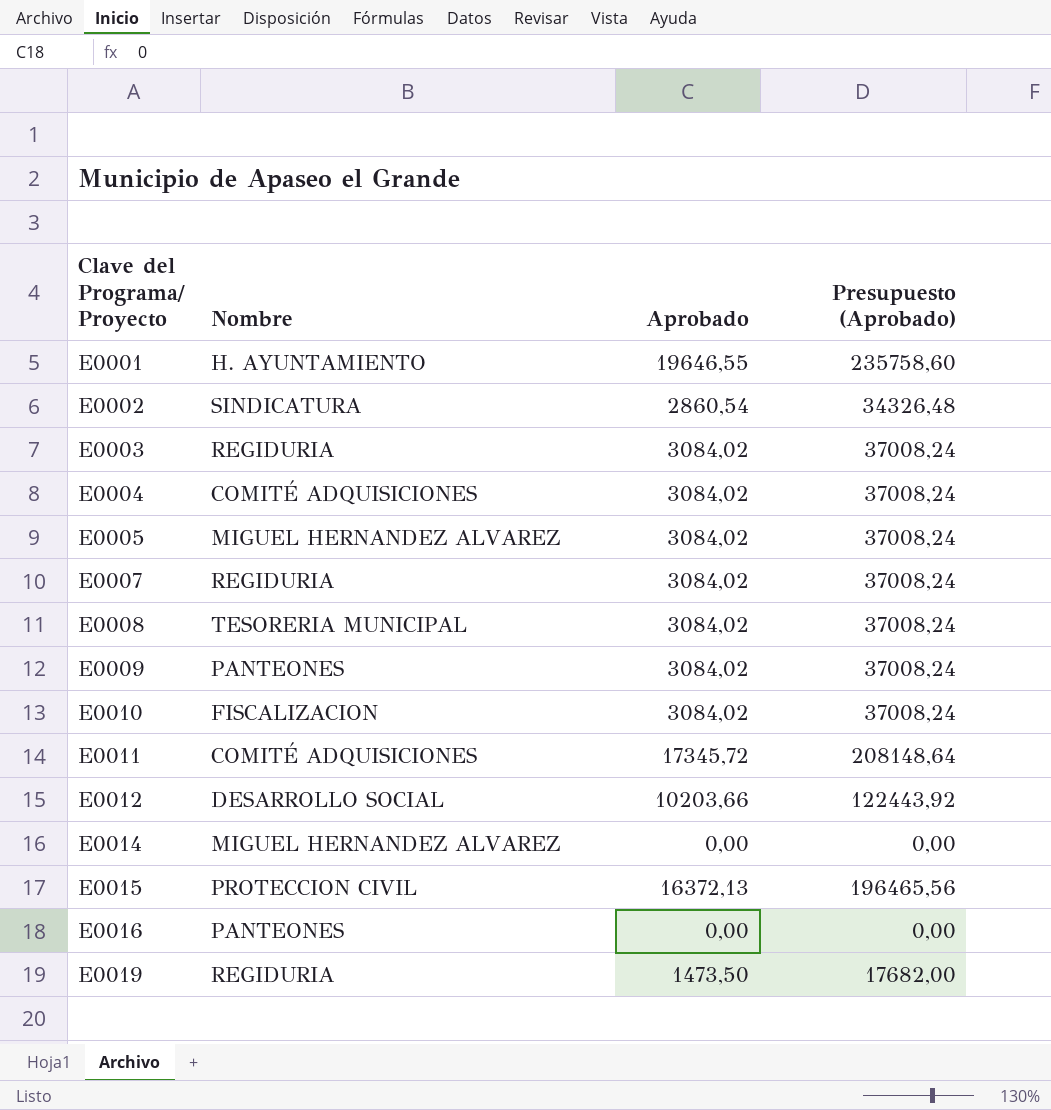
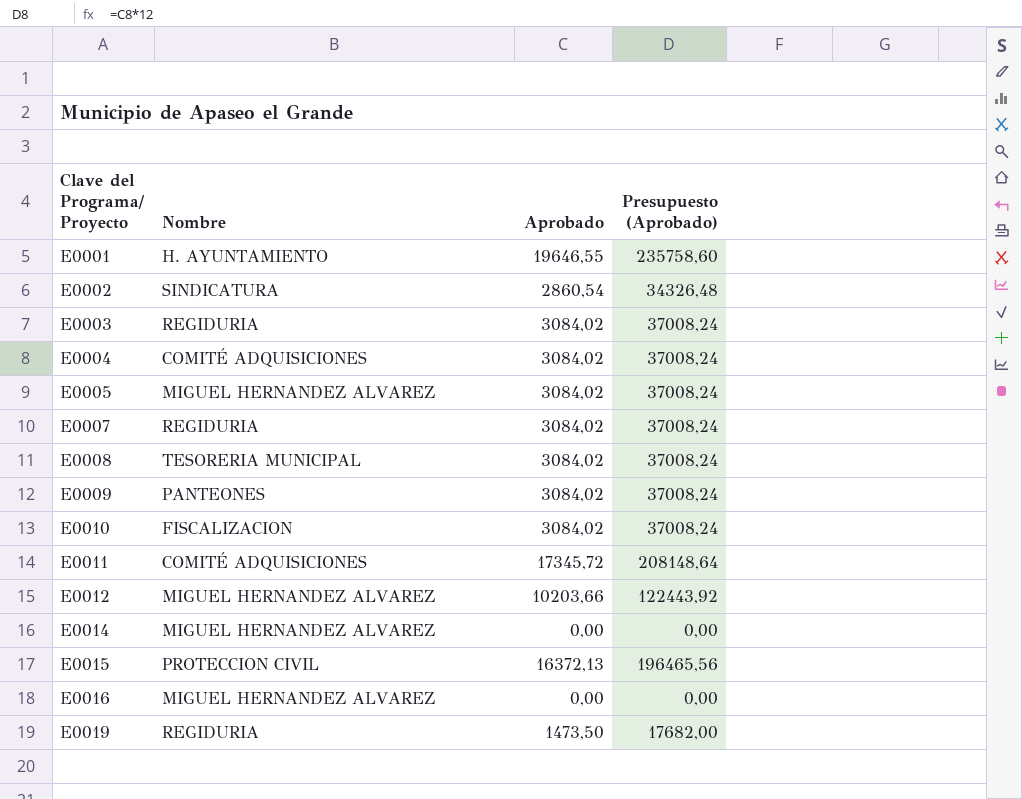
E0012 | Nombre: DESARROLLO SOCIAL -> MIGUEL HERNANDEZ ALVAREZ
E0016 | Nombre: PANTEONES -> MIGUEL HERNANDEZ ALVAREZ

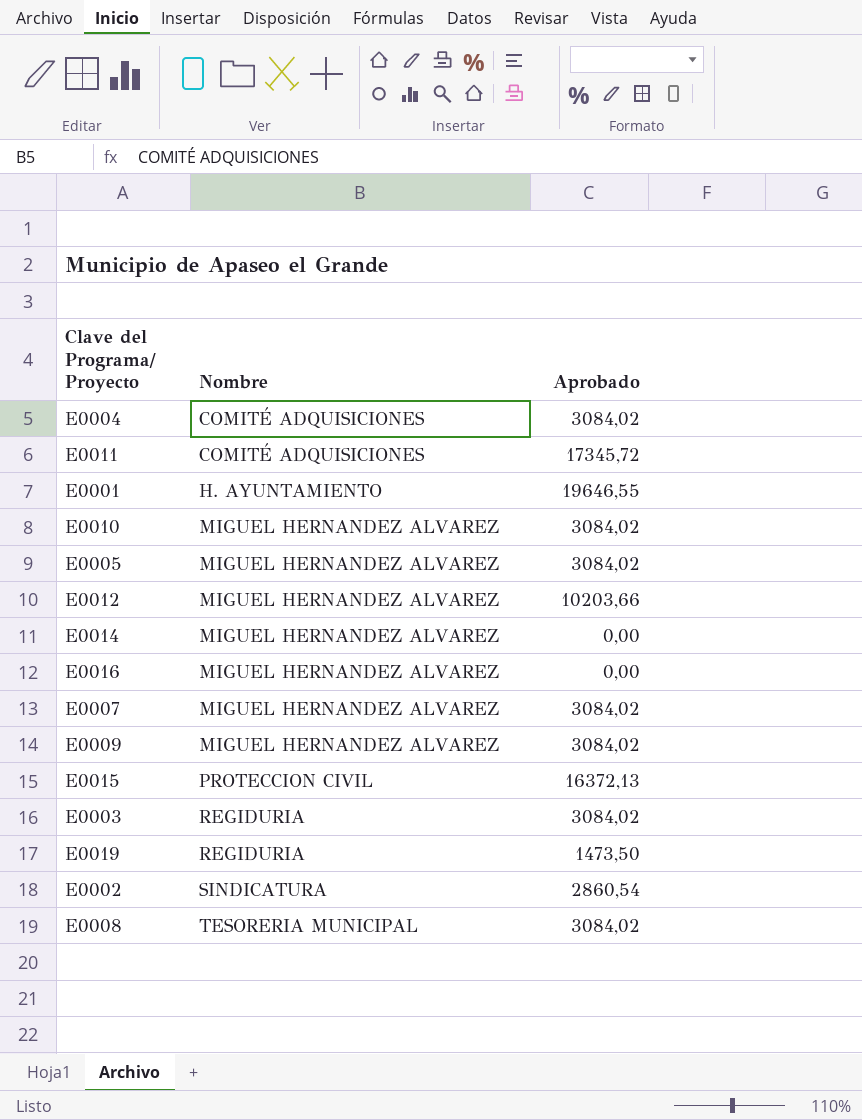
row order: Clave del Programa/ Proyecto ascending -> Nombre ascending
column Presupuesto (Aprobado) | formula: [Aprobado] * 12 -> none
E0010 | Nombre: FISCALIZACION -> MIGUEL HERNANDEZ ALVAREZ
E0007 | Nombre: REGIDURIA -> MIGUEL HERNANDEZ ALVAREZ
E0009 | Nombre: PANTEONES -> MIGUEL HERNANDEZ ALVAREZ

